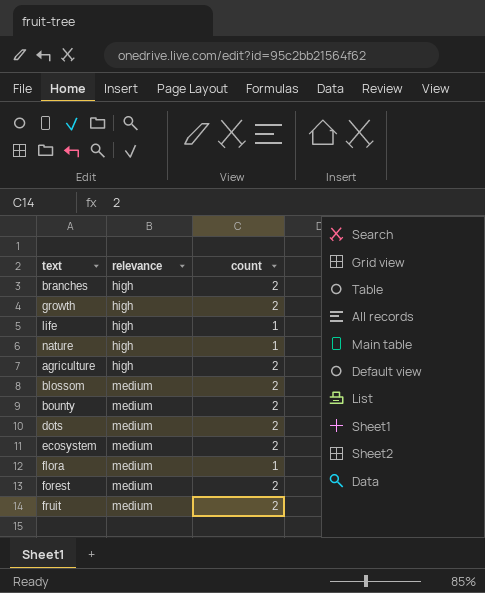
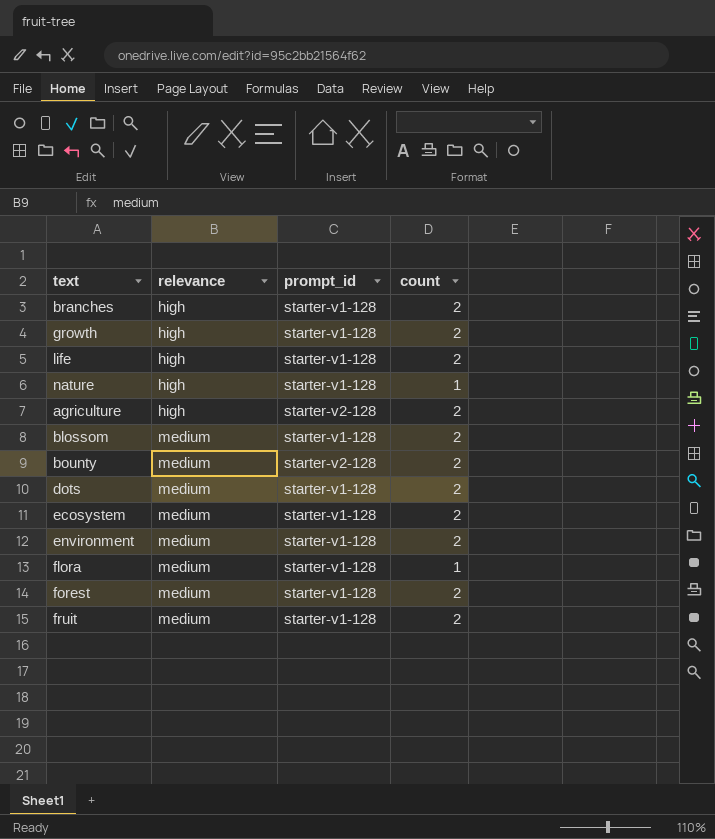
column prompt_id | position: none -> 3
life | count: 1 -> 2
row environment: none -> medium | starter-v1-128 | 2

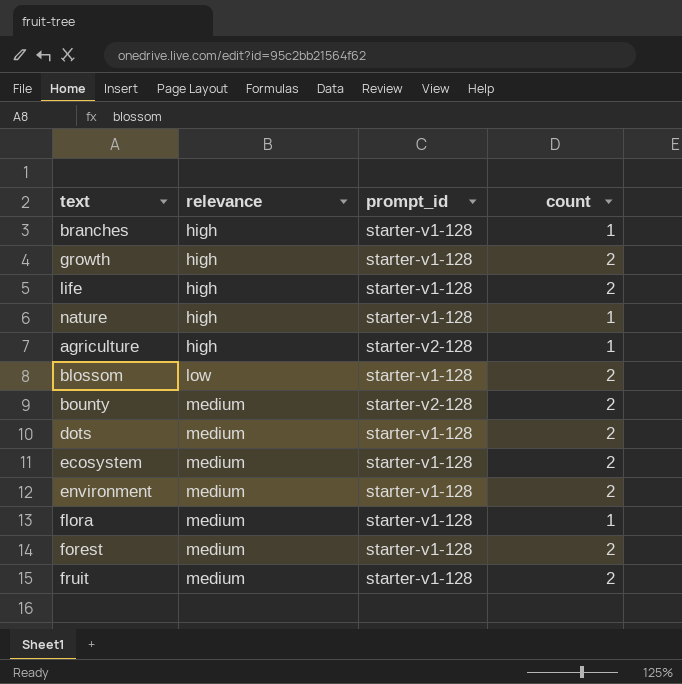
branches | count: 2 -> 1
agriculture | count: 2 -> 1
blossom | relevance: medium -> low

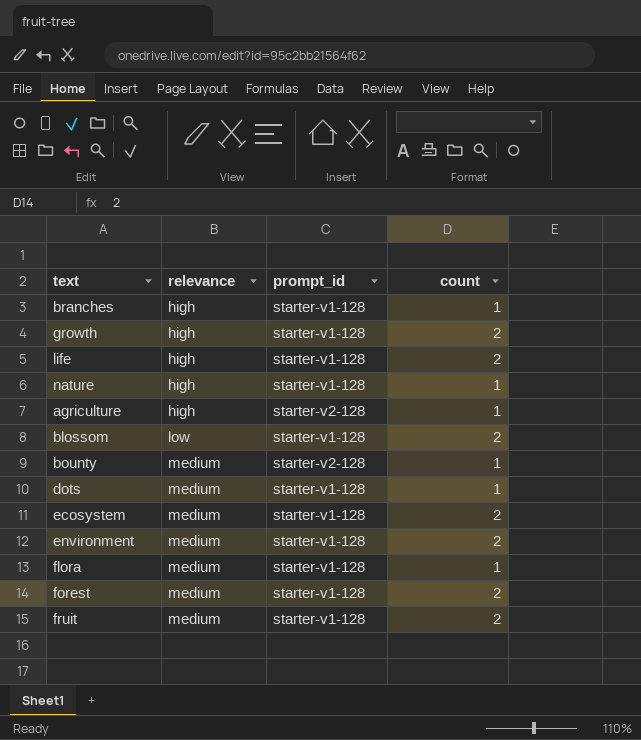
bounty | count: 2 -> 1
dots | count: 2 -> 1

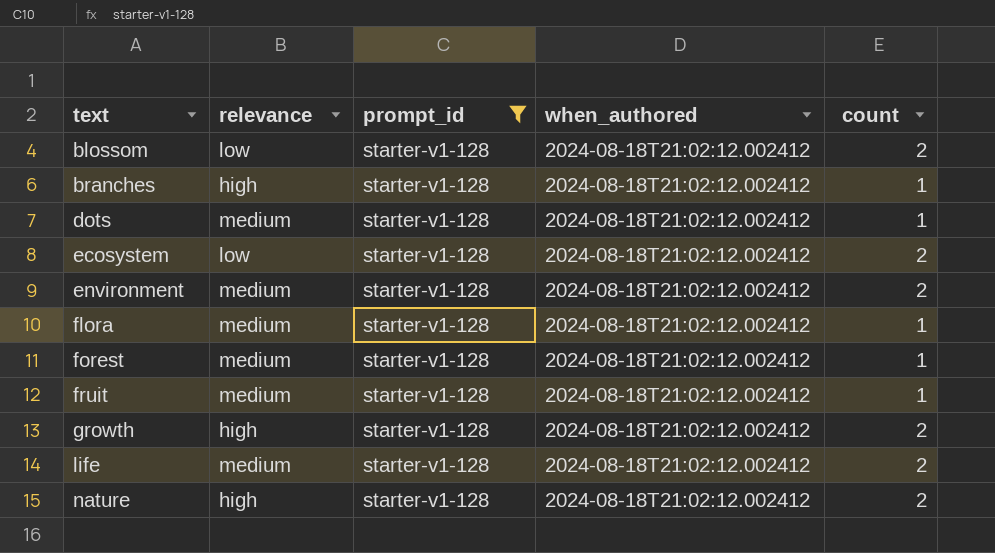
filter: none -> prompt_id = starter-v1-128
row order: relevance ascending -> text ascending
column when_authored | position: none -> 4
ecosystem | relevance: medium -> low
forest | count: 2 -> 1
fruit | count: 2 -> 1
life | relevance: high -> medium
nature | count: 1 -> 2

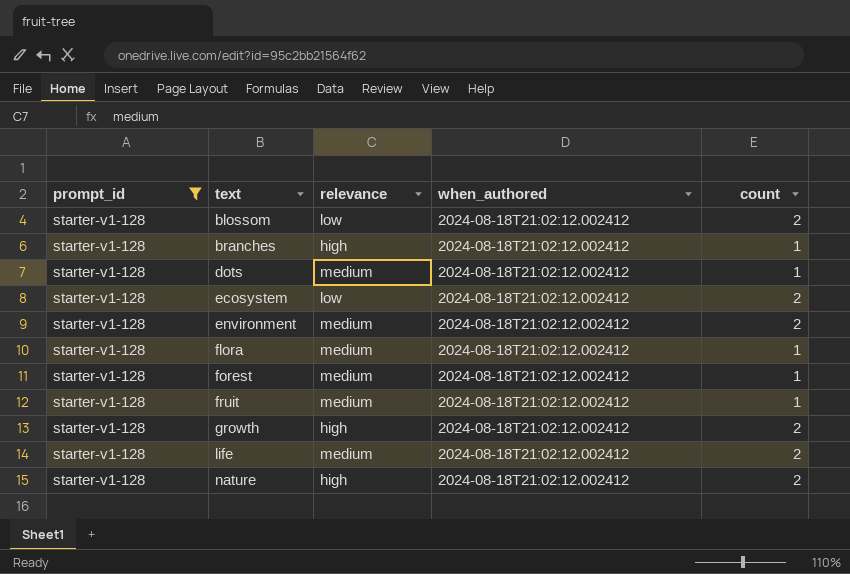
column prompt_id | position: 3 -> 1

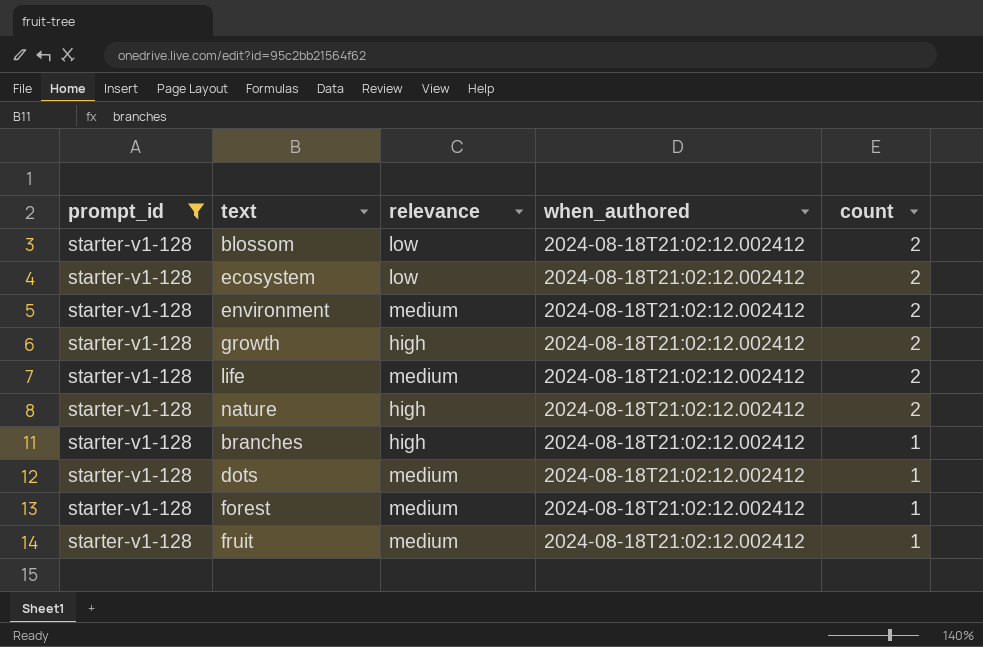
row order: text ascending -> count descending
row flora: starter-v1-128 | medium | 2024-08-18T21:02:12.002412 | 1 -> none

